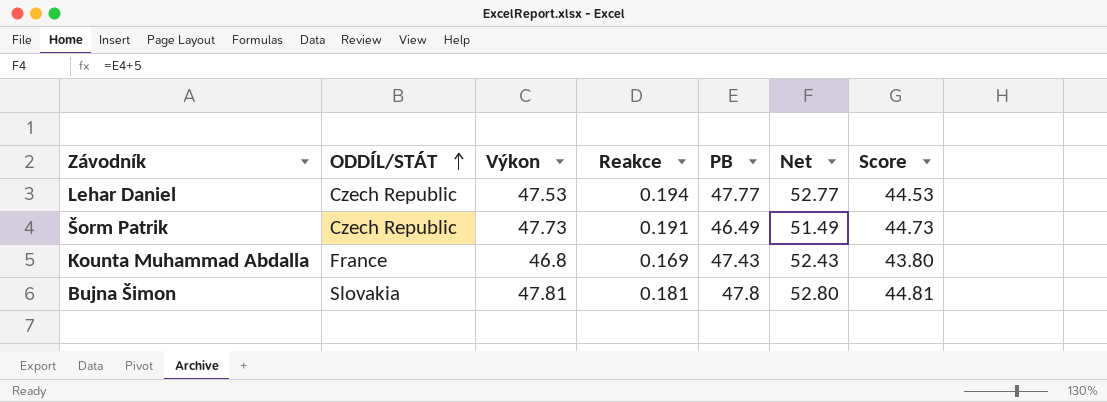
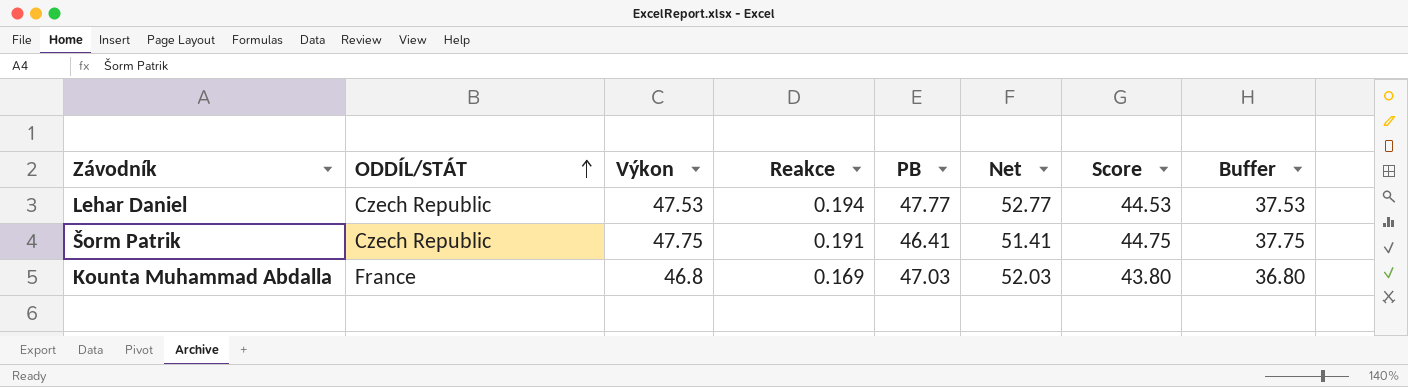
column Buffer | formula: none -> [Výkon] - 10
row Bujna Šimon: Slovakia | 47.81 | 0.181 | 47.8 | 52.80 | 44.81 -> none
Šorm Patrik | Výkon: 47.73 -> 47.75
Šorm Patrik | PB: 46.49 -> 46.41
Šorm Patrik | Net: 51.49 -> 51.41
Šorm Patrik | Score: 44.73 -> 44.75
Kounta Muhammad Abdalla | PB: 47.43 -> 47.03
Kounta Muhammad Abdalla | Net: 52.43 -> 52.03

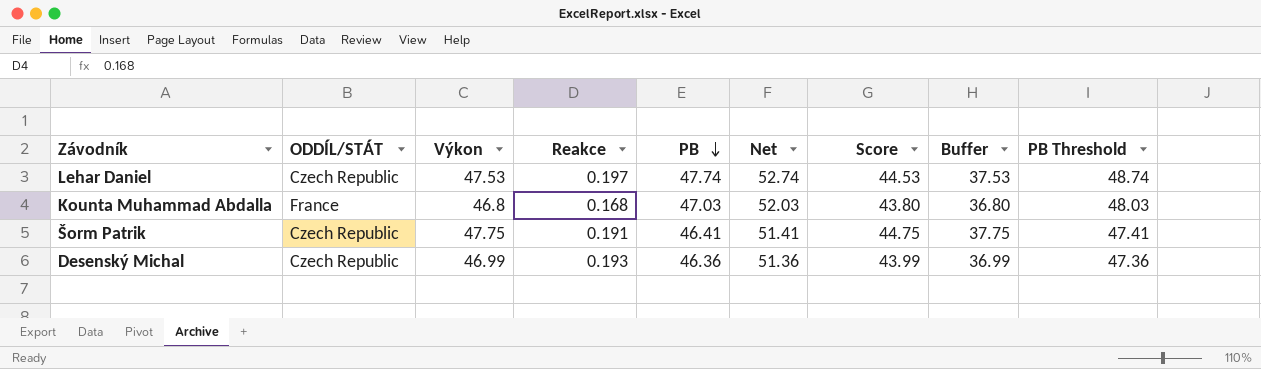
row order: ODDÍL/STÁT ascending -> PB descending
column PB Threshold | formula: none -> [PB] + 1
Lehar Daniel | Reakce: 0.194 -> 0.197
Lehar Daniel | PB: 47.77 -> 47.74
Lehar Daniel | Net: 52.77 -> 52.74
Kounta Muhammad Abdalla | Reakce: 0.169 -> 0.168
row Desenský Michal: none -> Czech Republic | 46.99 | 0.193 | 46.36 | 51.36 | 43.99 | 36.99 | 47.36

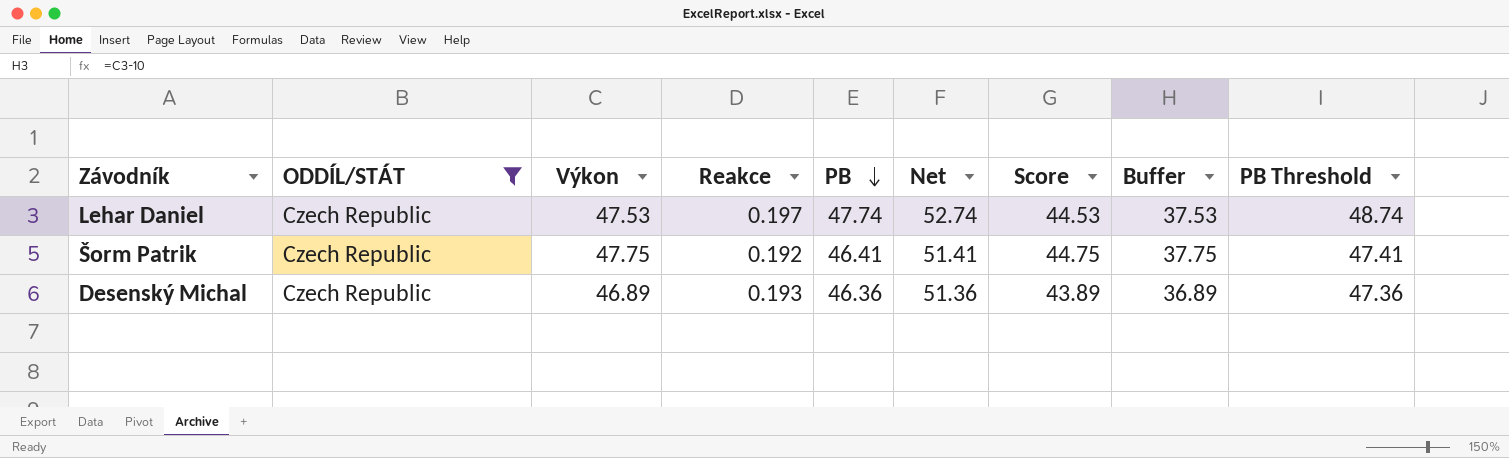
filter: none -> ODDÍL/STÁT = Czech Republic
Šorm Patrik | Reakce: 0.191 -> 0.192
Desenský Michal | Výkon: 46.99 -> 46.89
Desenský Michal | Score: 43.99 -> 43.89
Desenský Michal | Buffer: 36.99 -> 36.89

